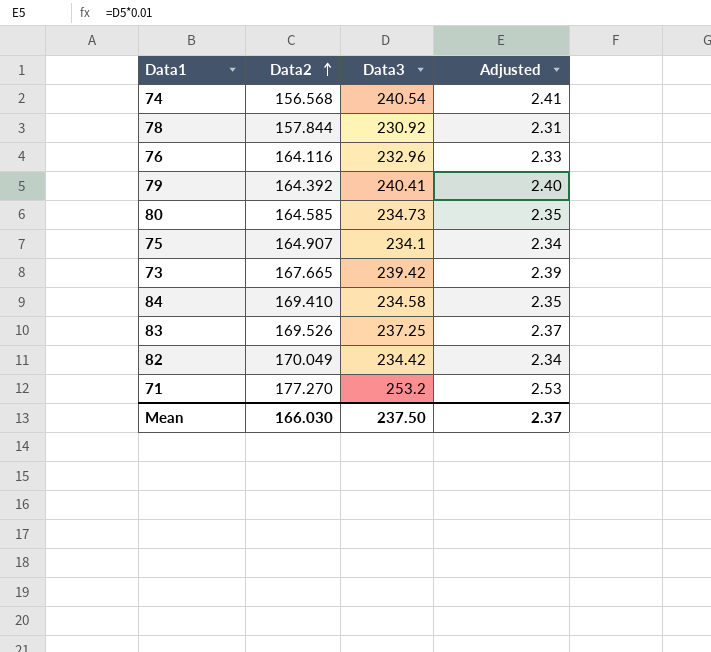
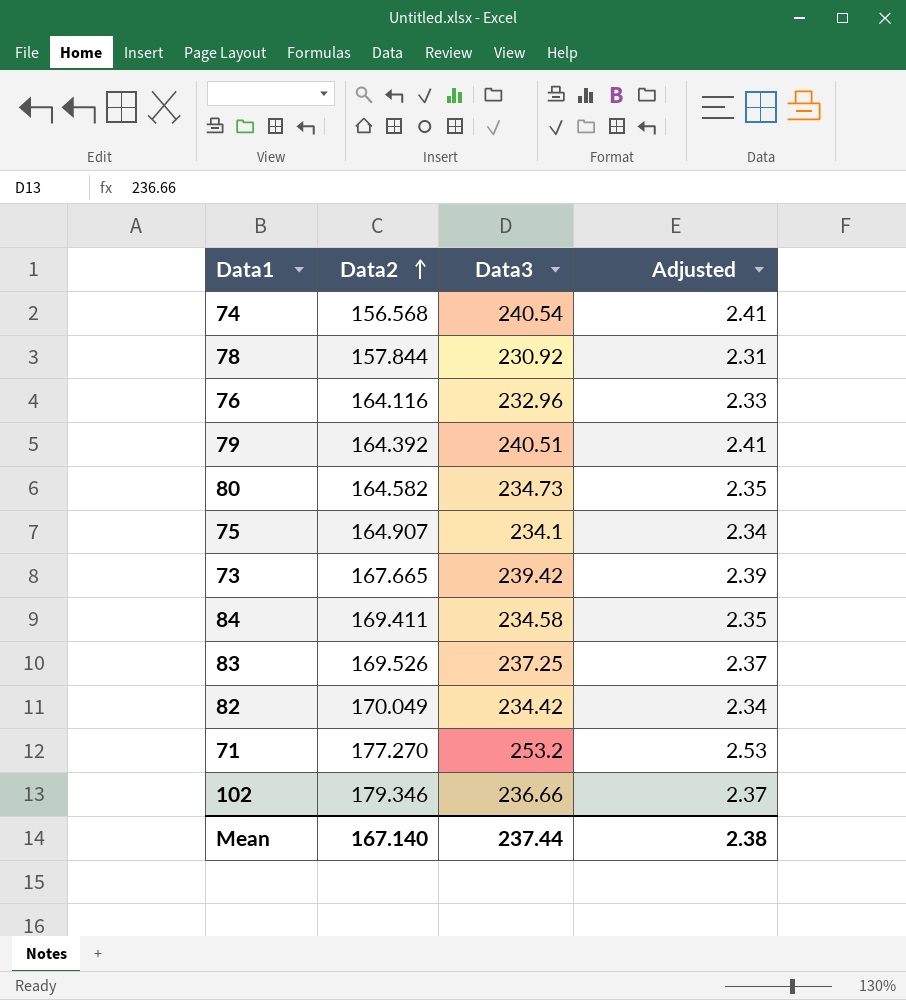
79 | Data3: 240.41 -> 240.51
79 | Adjusted: 2.40 -> 2.41
80 | Data2: 164.585 -> 164.582
84 | Data2: 169.410 -> 169.411
row 102: none -> 179.346 | 236.66 | 2.37
Mean | Data2: 166.030 -> 167.140
Mean | Data3: 237.50 -> 237.44
Mean | Adjusted: 2.37 -> 2.38

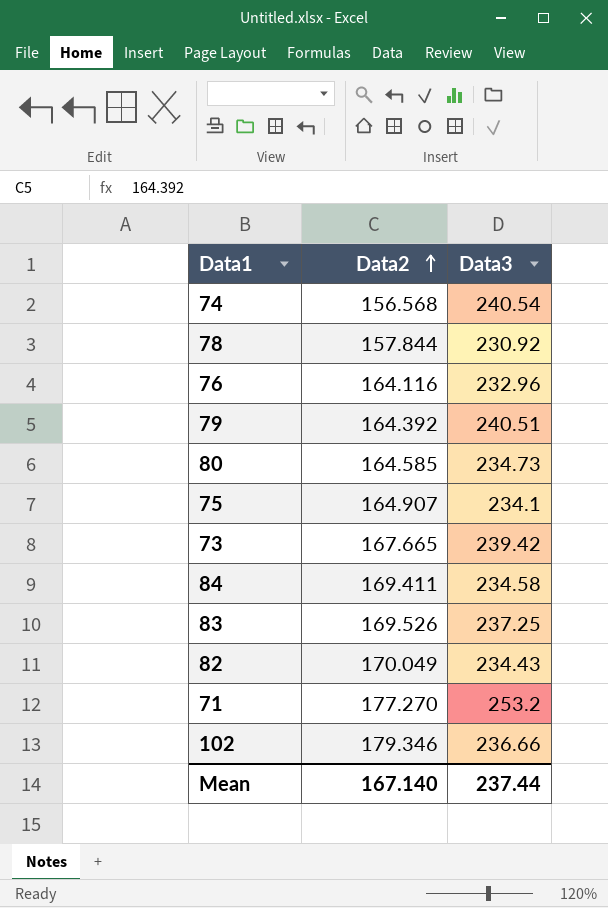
column Adjusted | formula: [Data3] * 0.01 -> none
80 | Data2: 164.582 -> 164.585
82 | Data3: 234.42 -> 234.43

